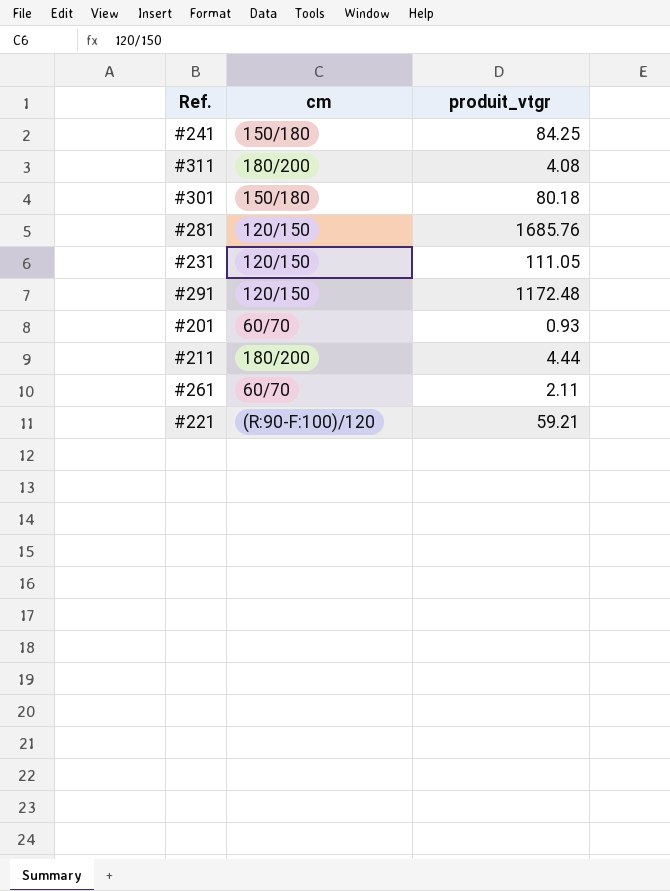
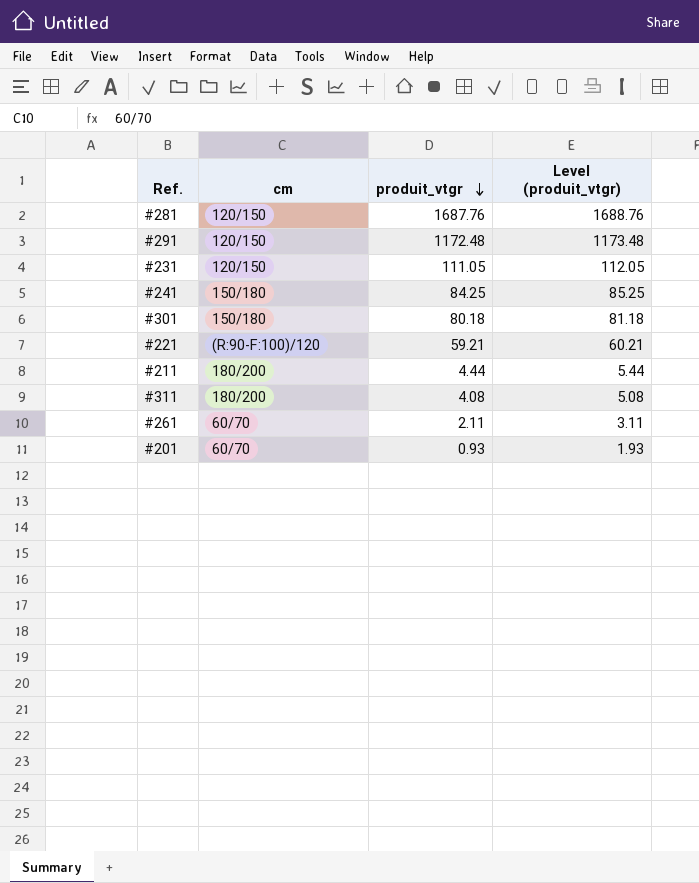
row order: none -> produit_vtgr descending
column Level (produit_vtgr) | formula: none -> [produit_vtgr] + 1
#281 | produit_vtgr: 1685.76 -> 1687.76

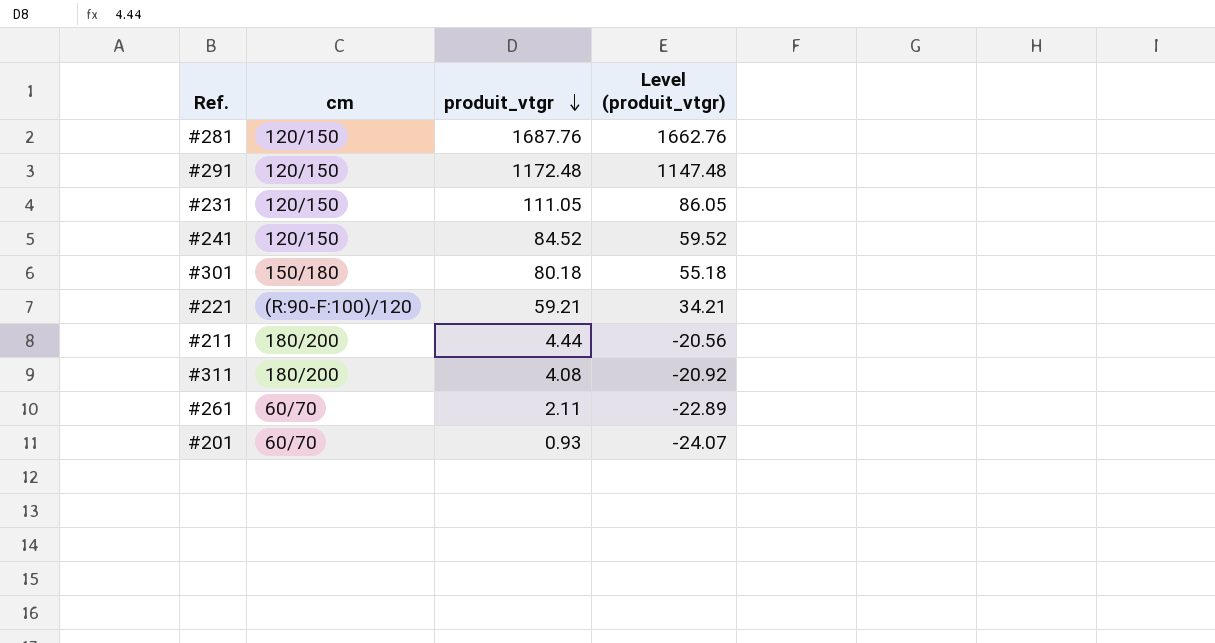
column Level (produit_vtgr) | formula: [produit_vtgr] + 1 -> [produit_vtgr] - 25
#241 | cm: 150/180 -> 120/150
#241 | produit_vtgr: 84.25 -> 84.52

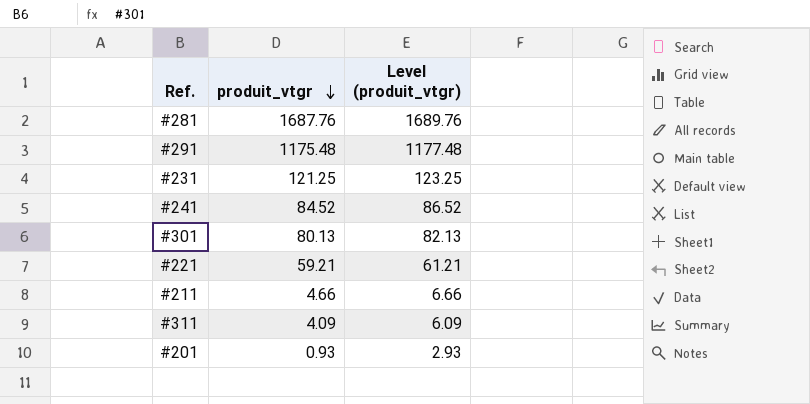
column cm | position: 2 -> none
column Level (produit_vtgr) | formula: [produit_vtgr] - 25 -> [produit_vtgr] + 2
row #261: 60/70 | 2.11 | -22.89 -> none
#291 | produit_vtgr: 1172.48 -> 1175.48
#231 | produit_vtgr: 111.05 -> 121.25
#301 | produit_vtgr: 80.18 -> 80.13
#211 | produit_vtgr: 4.44 -> 4.66
#311 | produit_vtgr: 4.08 -> 4.09

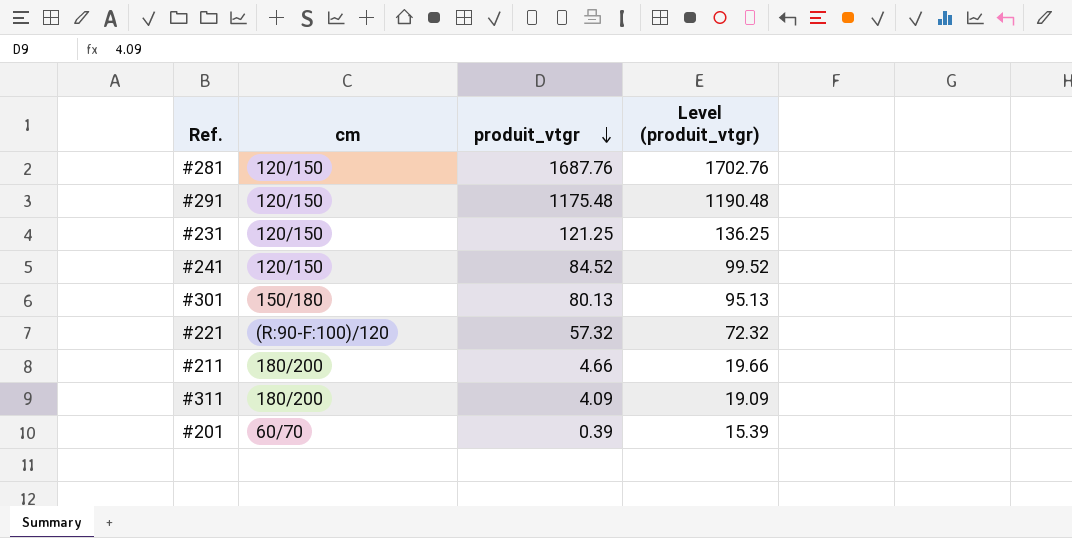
column cm | position: none -> 2
column Level (produit_vtgr) | formula: [produit_vtgr] + 2 -> [produit_vtgr] + 15
#221 | produit_vtgr: 59.21 -> 57.32
#201 | produit_vtgr: 0.93 -> 0.39

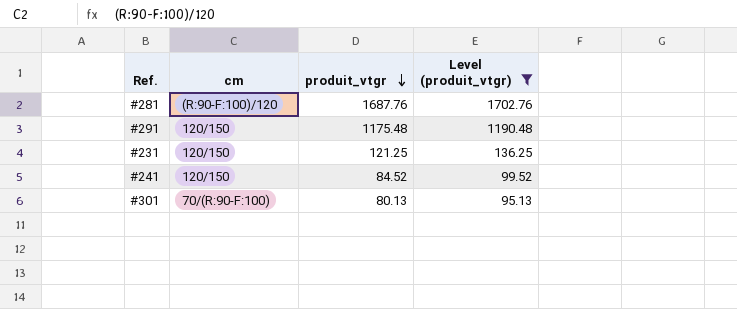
filter: none -> Level (produit_vtgr) >= 95.13
#281 | cm: 120/150 -> (R:90-F:100)/120
#301 | cm: 150/180 -> 70/(R:90-F:100)

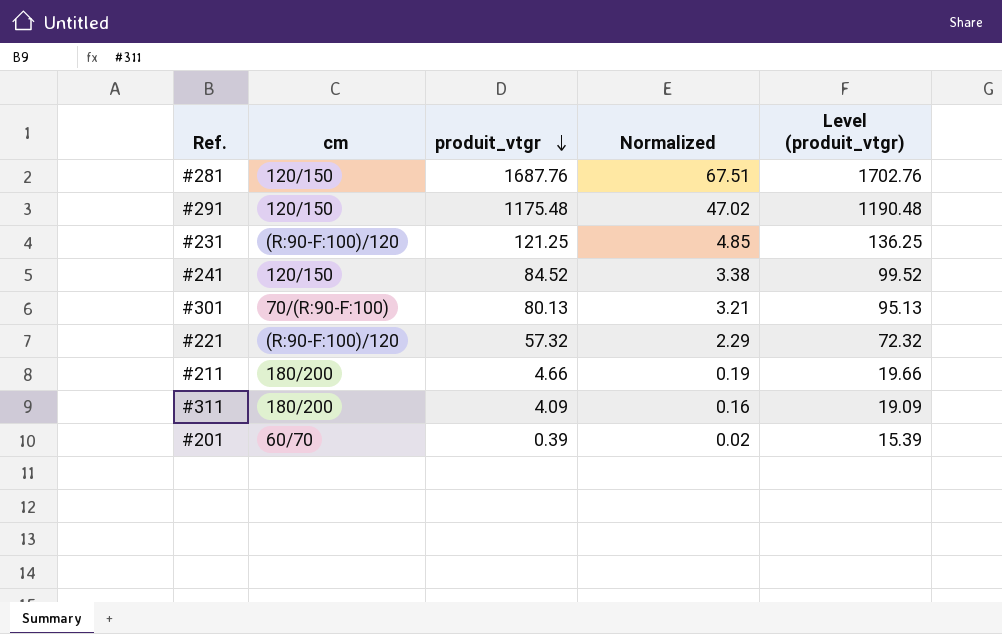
filter: Level (produit_vtgr) >= 95.13 -> none
column Normalized | formula: none -> [produit_vtgr] * 0.04
#281 | cm: (R:90-F:100)/120 -> 120/150
#231 | cm: 120/150 -> (R:90-F:100)/120

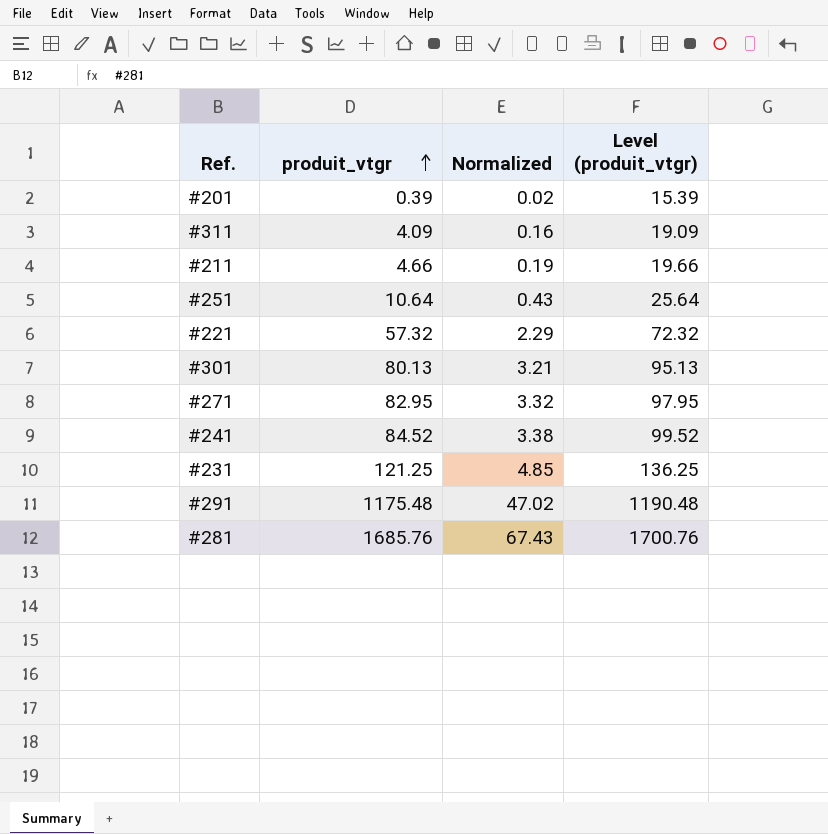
row order: produit_vtgr descending -> produit_vtgr ascending
column cm | position: 2 -> none
row #251: none -> 10.64 | 0.43 | 25.64
row #271: none -> 82.95 | 3.32 | 97.95
#281 | produit_vtgr: 1687.76 -> 1685.76
#281 | Normalized: 67.51 -> 67.43
#281 | Level (produit_vtgr): 1702.76 -> 1700.76

